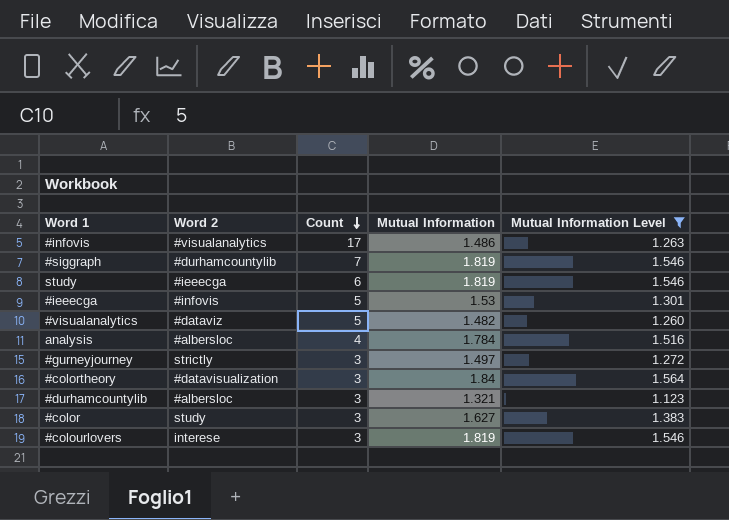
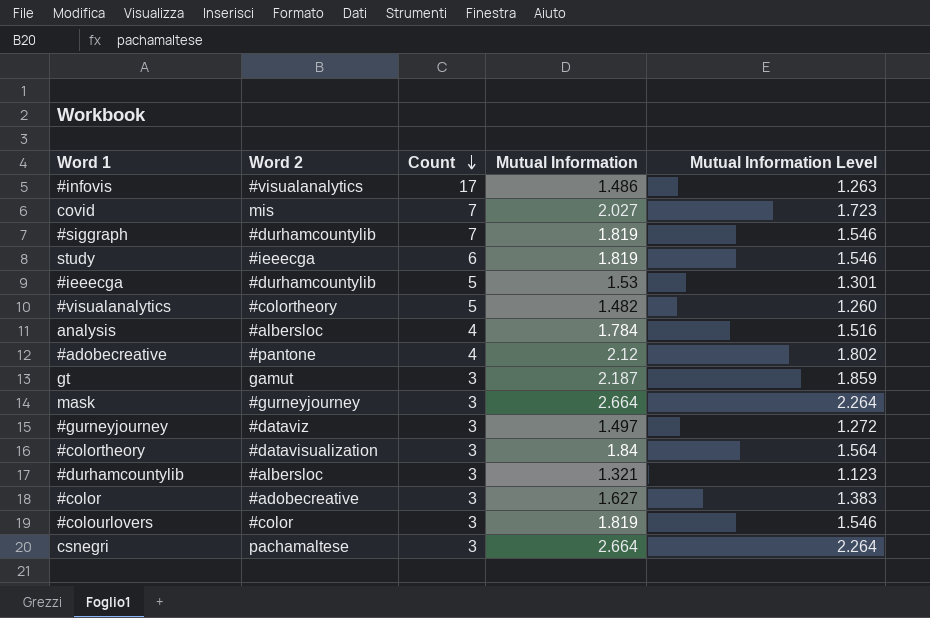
filter: Mutual Information Level <= 1.564 -> none
#ieeecga | Word 2: #infovis -> #durhamcountylib
#visualanalytics | Word 2: #dataviz -> #colortheory
#gurneyjourney | Word 2: strictly -> #dataviz
#color | Word 2: study -> #adobecreative
#colourlovers | Word 2: interese -> #color

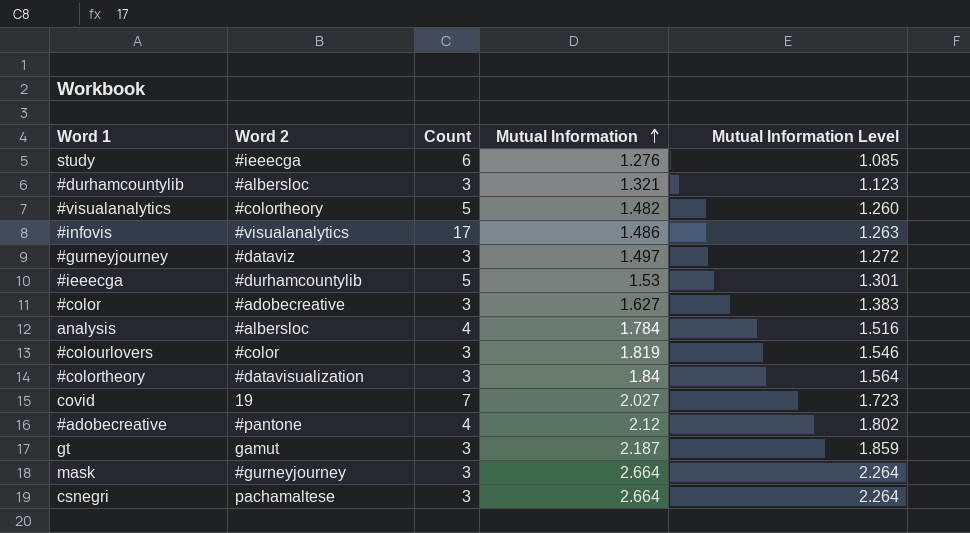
row order: Count descending -> Mutual Information ascending
row #siggraph: #durhamcountylib | 7 | 1.819 | 1.546 -> none
study | Mutual Information: 1.819 -> 1.276
study | Mutual Information Level: 1.546 -> 1.085
covid | Word 2: mis -> 19

